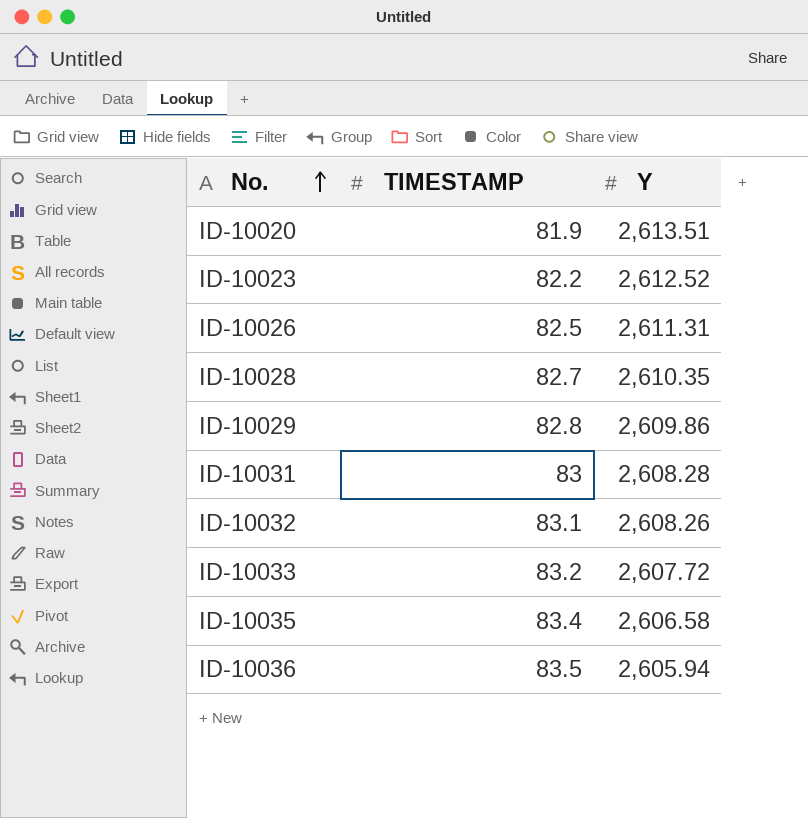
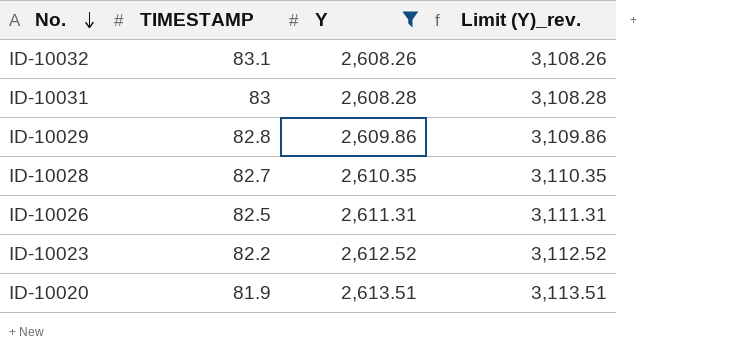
filter: none -> Y >= 2,608.26
row order: No. ascending -> No. descending
column Limit (Y)_rev. | formula: none -> [Y] + 500

